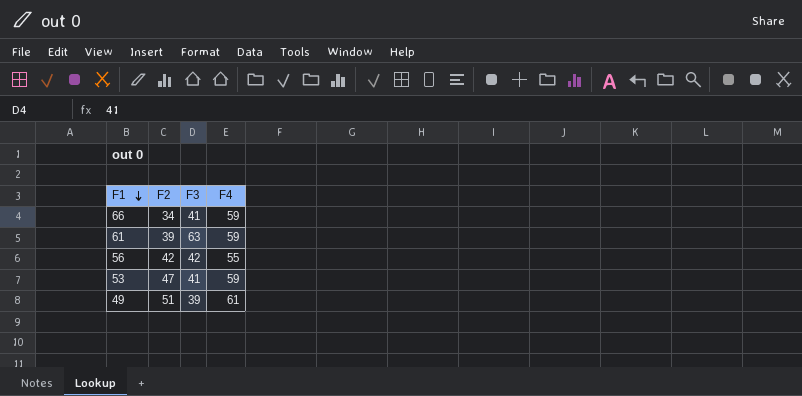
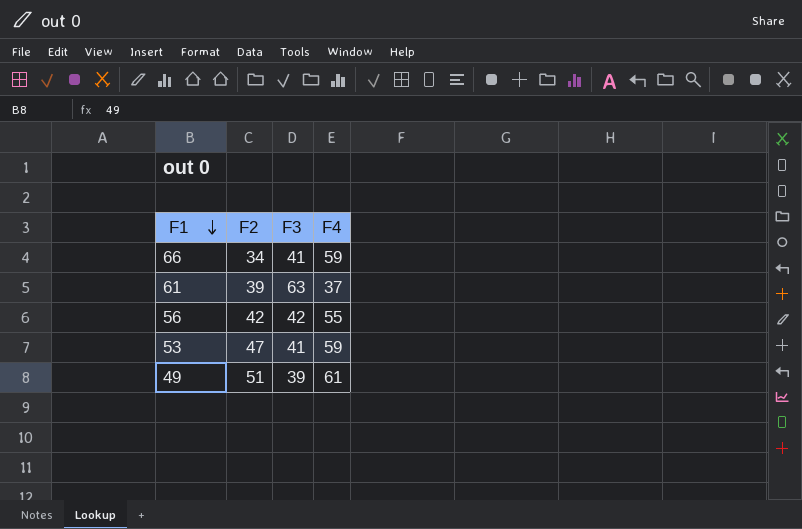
61 | F4: 59 -> 37

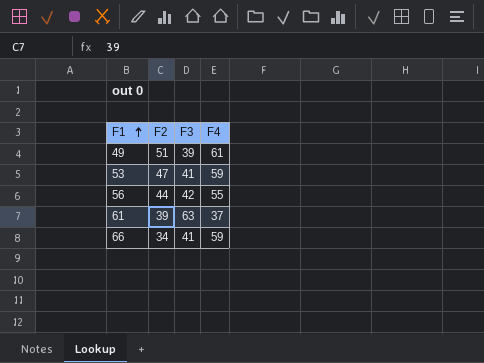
row order: F1 descending -> F1 ascending
56 | F2: 42 -> 44

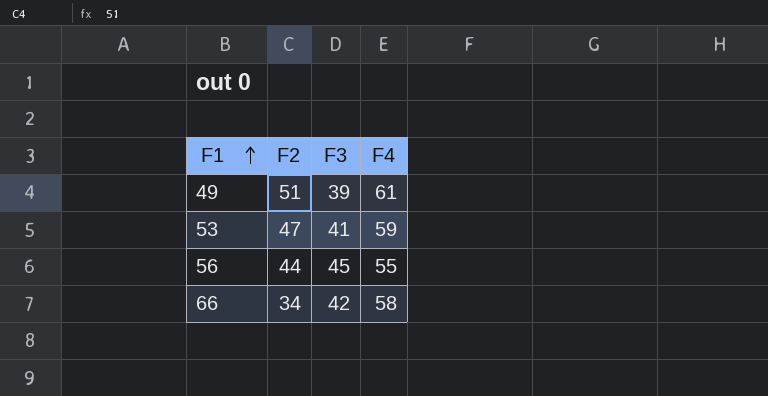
row 61: 39 | 63 | 37 -> none
56 | F3: 42 -> 45
66 | F3: 41 -> 42
66 | F4: 59 -> 58

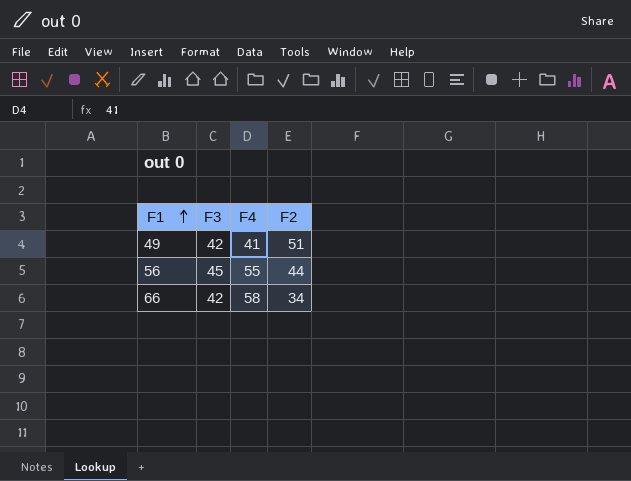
column F2 | position: 2 -> 4
row 53: 47 | 41 | 59 -> none
49 | F3: 39 -> 42
49 | F4: 61 -> 41

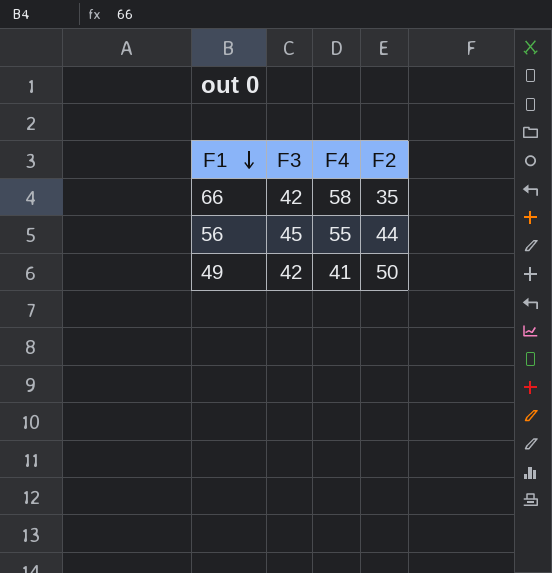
row order: F1 ascending -> F1 descending
66 | F2: 34 -> 35
49 | F2: 51 -> 50

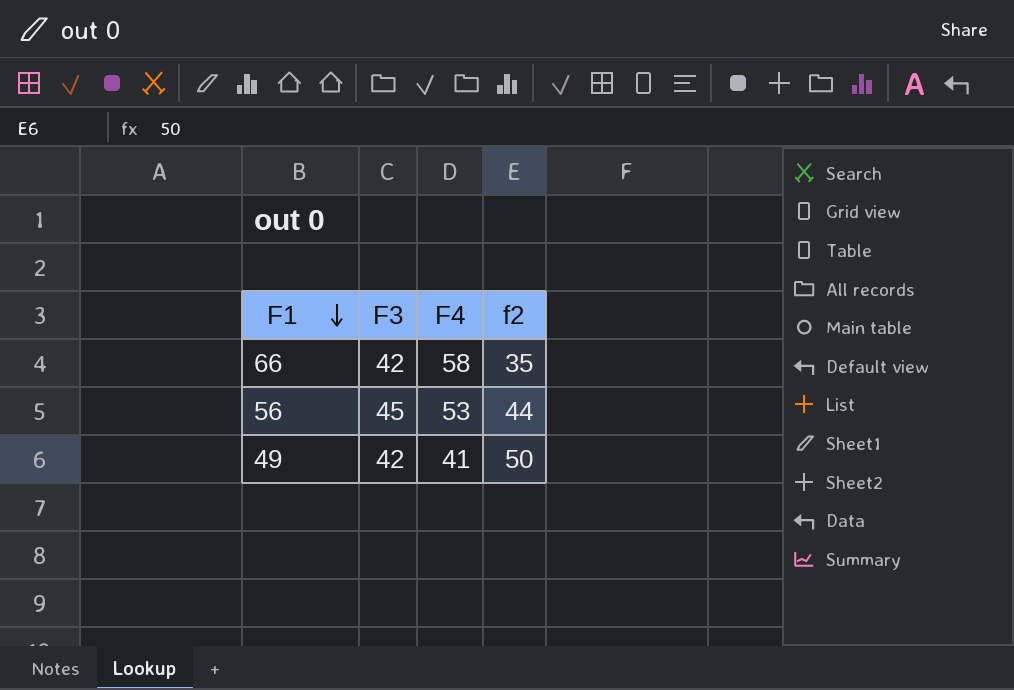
column name: F2 -> f2
56 | F4: 55 -> 53

